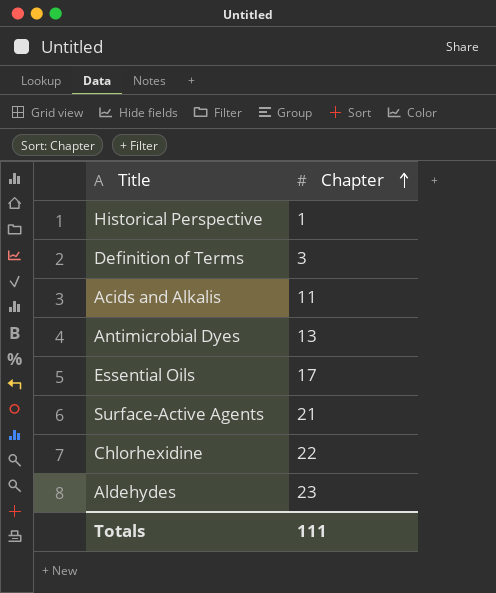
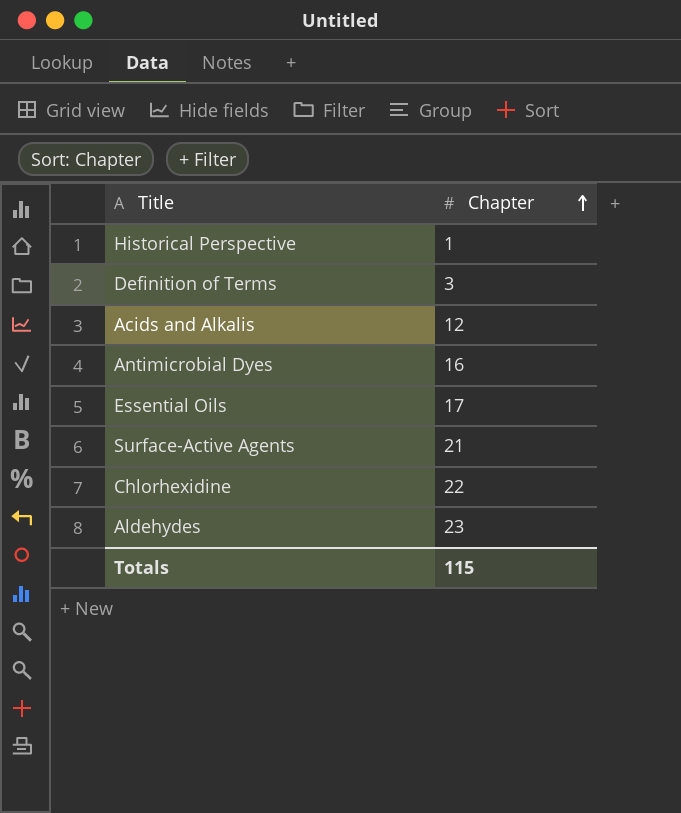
Acids and Alkalis | Chapter: 11 -> 12
Antimicrobial Dyes | Chapter: 13 -> 16
Totals | Chapter: 111 -> 115

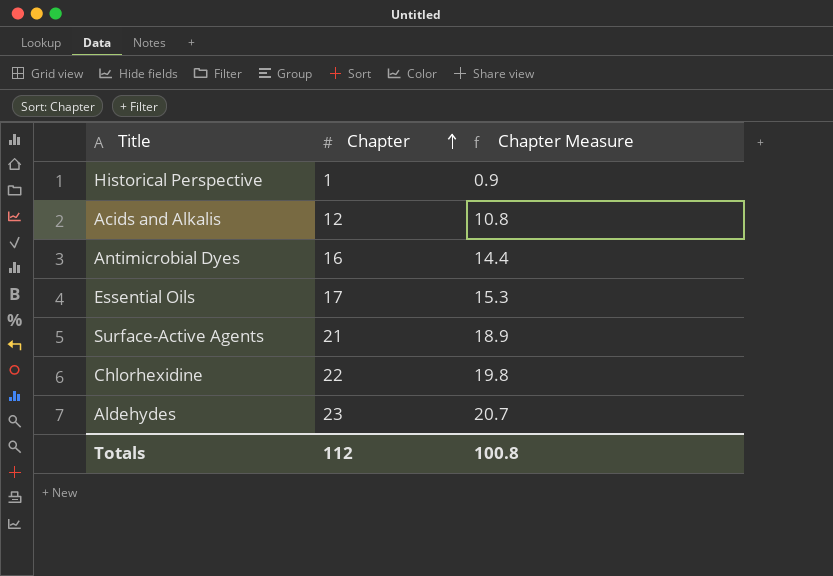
column Chapter Measure | formula: none -> [Chapter] * 0.9
row Definition of Terms: 3 -> none
Totals | Chapter: 115 -> 112

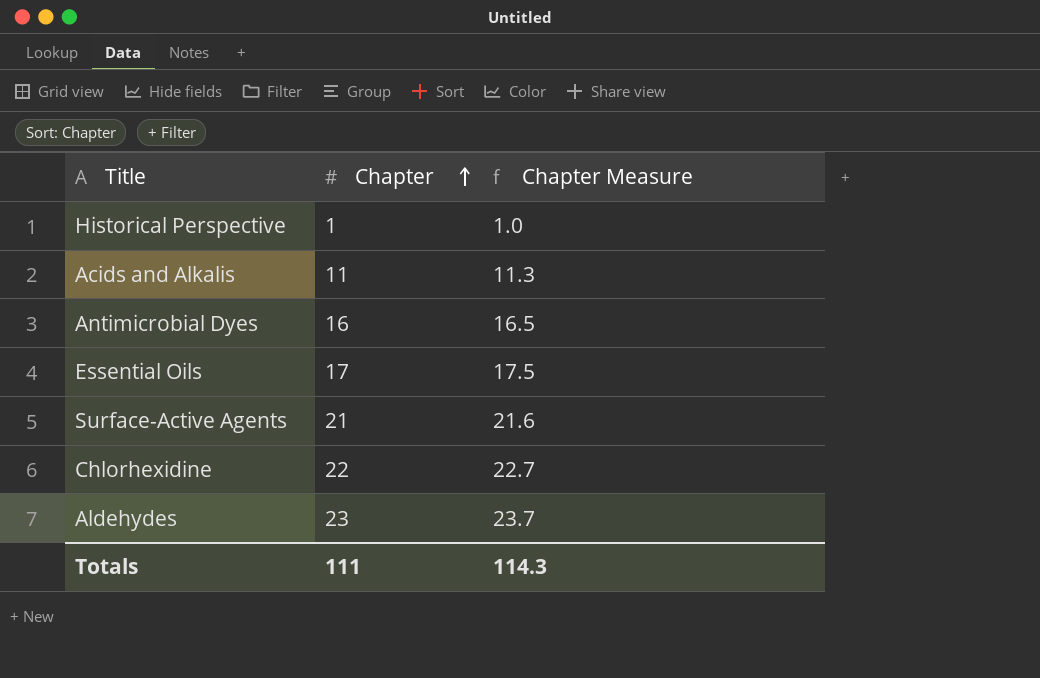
column Chapter Measure | formula: [Chapter] * 0.9 -> [Chapter] * 1.03
Acids and Alkalis | Chapter: 12 -> 11
Totals | Chapter: 112 -> 111
Totals | Chapter Measure: 100.8 -> 114.3

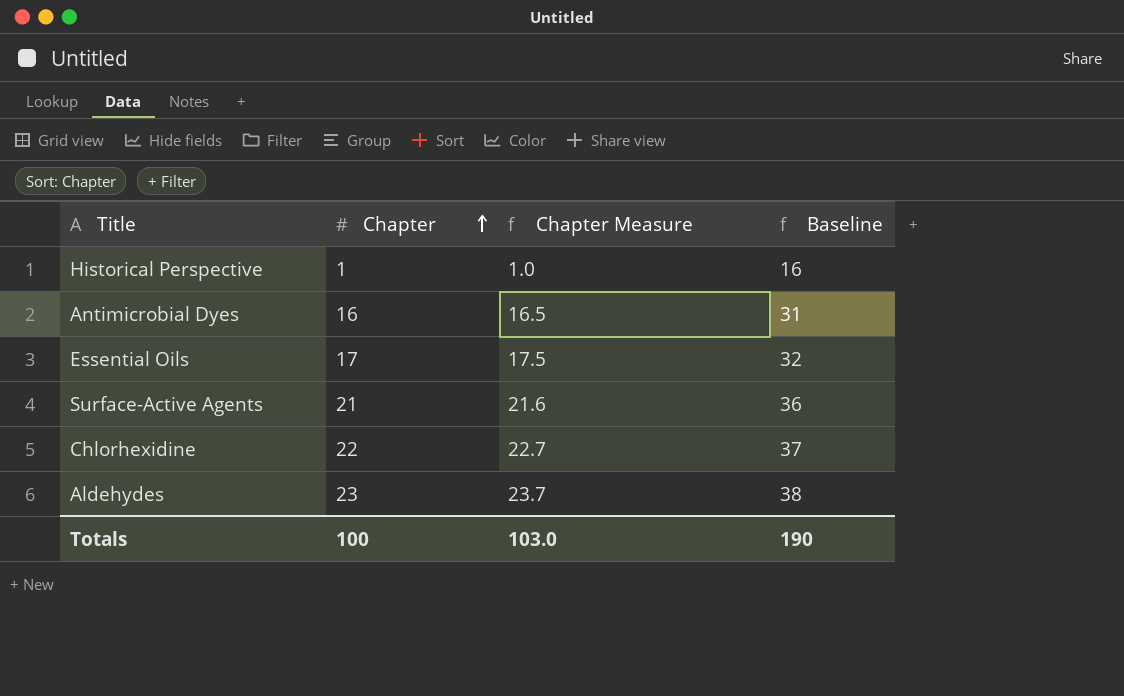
column Baseline | formula: none -> [Chapter] + 15
row Acids and Alkalis: 11 | 11.3 -> none
Totals | Chapter: 111 -> 100
Totals | Chapter Measure: 114.3 -> 103.0

